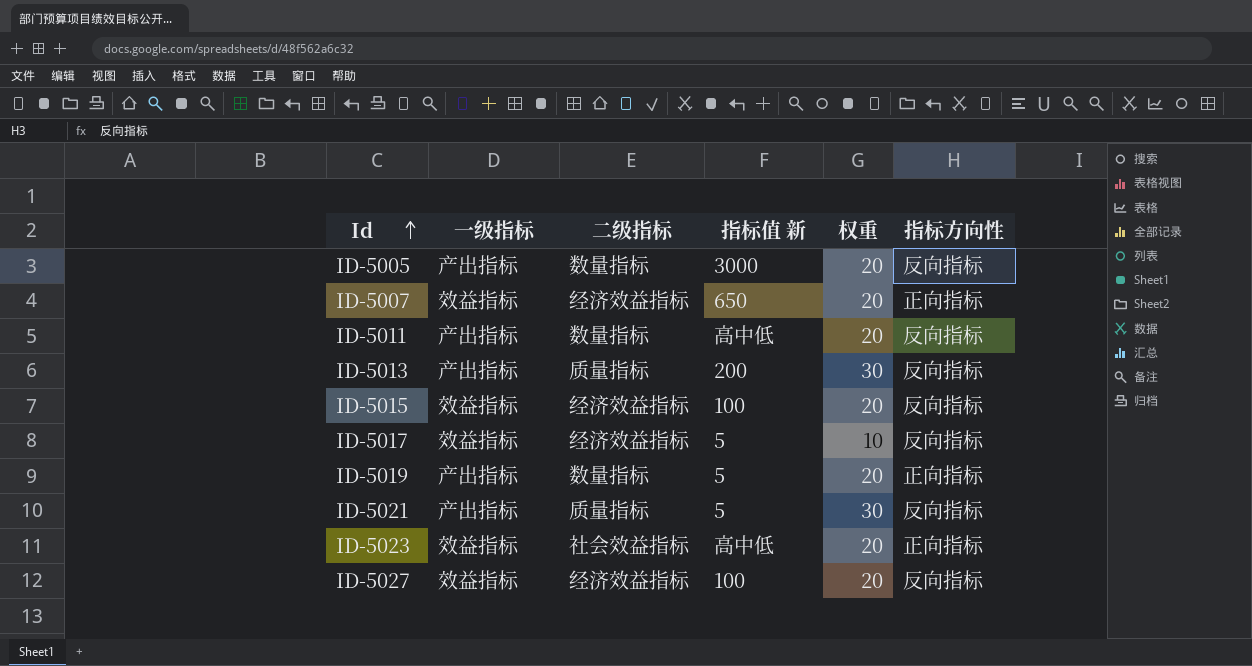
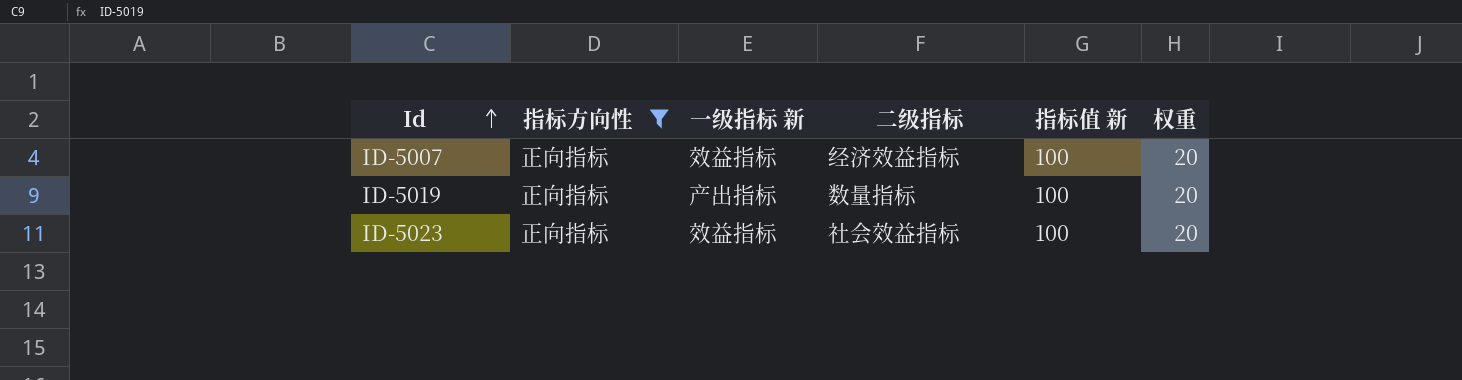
filter: none -> 指标方向性 = 正向指标
column 指标方向性 | position: 6 -> 2
column name: 一级指标 -> 一级指标 新
ID-5007 | 指标值 新: 650 -> 100
ID-5019 | 指标值 新: 5 -> 100
ID-5023 | 指标值 新: 高中低 -> 100

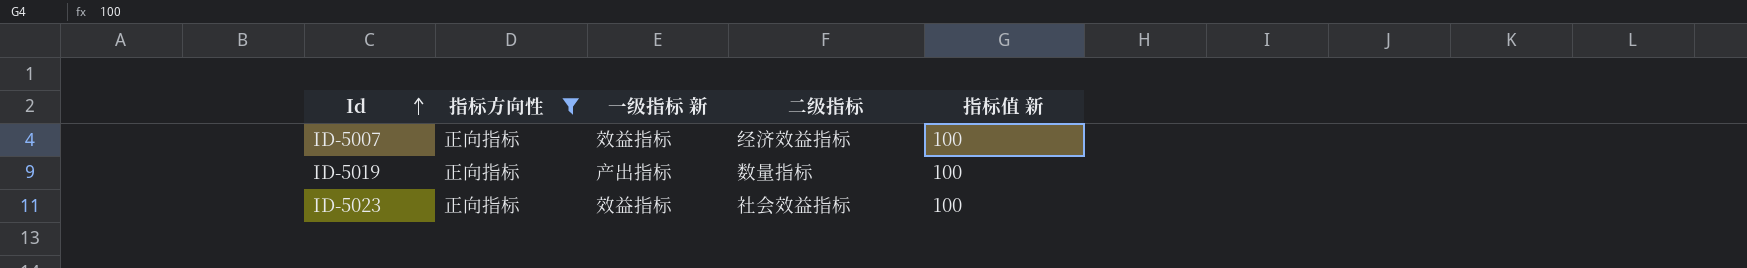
column 权重 | position: 6 -> none

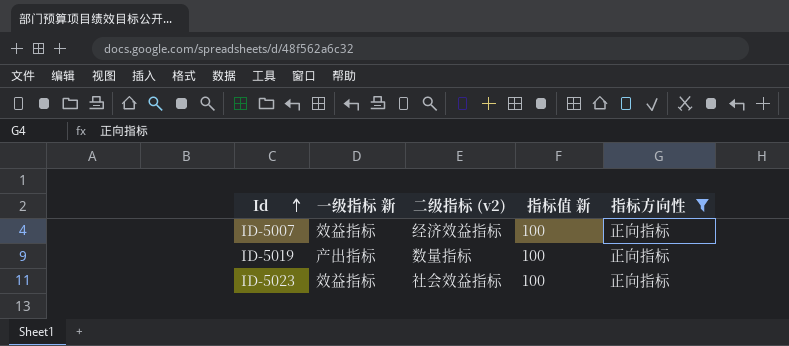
column name: 二级指标 -> 二级指标 (v2)
column 指标方向性 | position: 2 -> 5

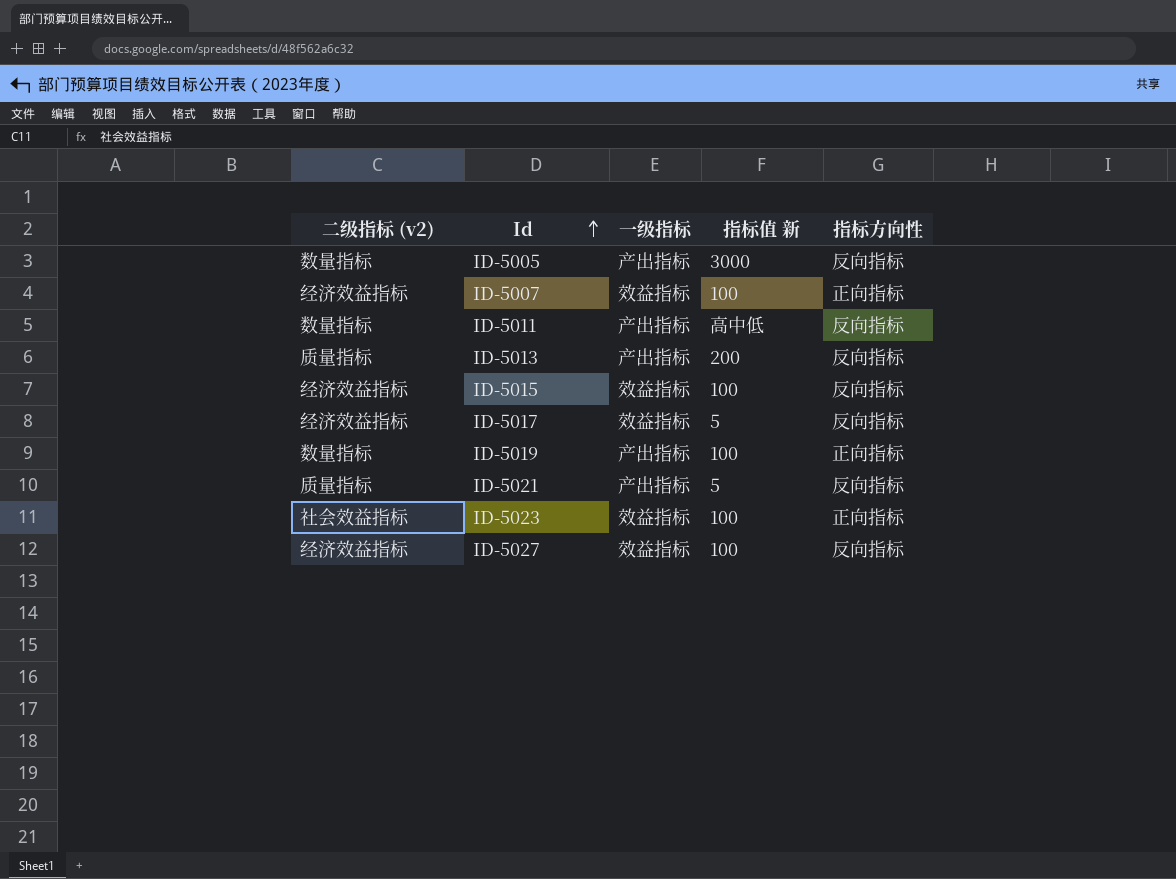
filter: 指标方向性 = 正向指标 -> none
column 二级指标 (v2) | position: 3 -> 1
column name: 一级指标 新 -> 一级指标

